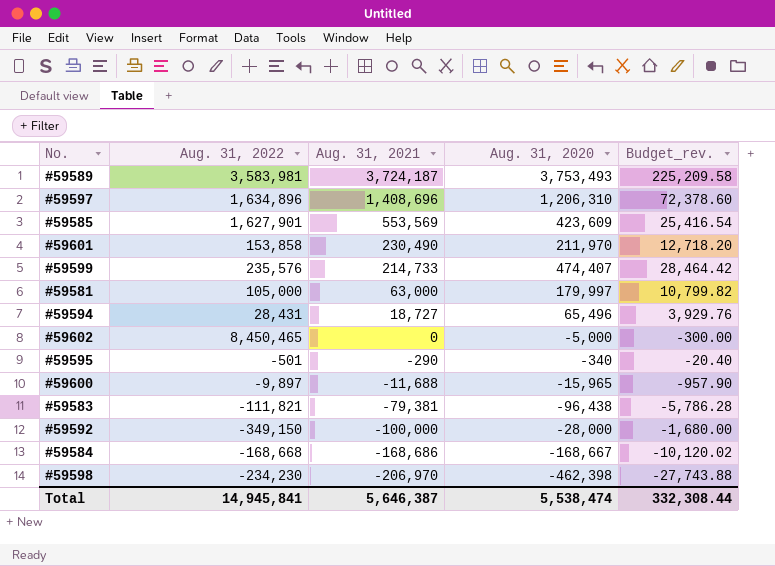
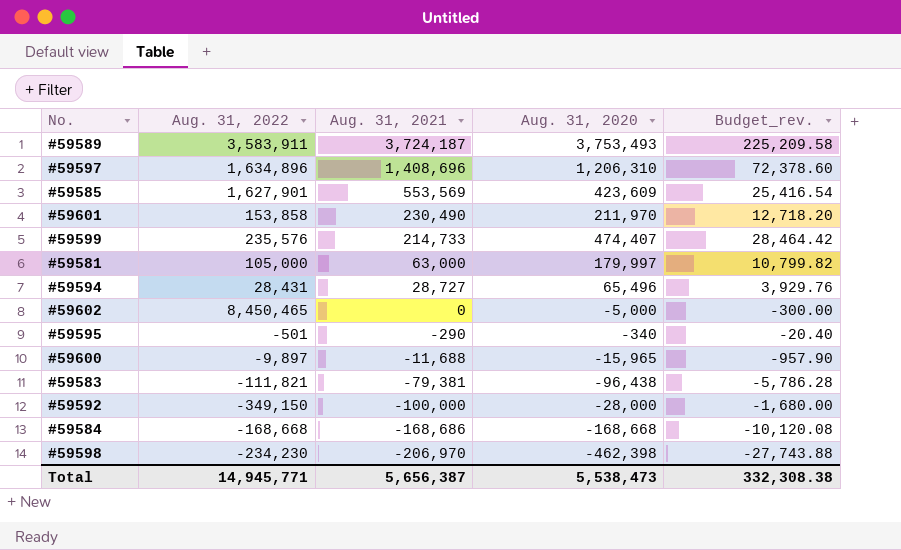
#59589 | Aug. 31, 2022: 3,583,981 -> 3,583,911
#59594 | Aug. 31, 2021: 18,727 -> 28,727
#59584 | Aug. 31, 2020: -168,667 -> -168,668
#59584 | Budget_rev.: -10,120.02 -> -10,120.08
Total | Aug. 31, 2022: 14,945,841 -> 14,945,771
Total | Aug. 31, 2021: 5,646,387 -> 5,656,387
Total | Aug. 31, 2020: 5,538,474 -> 5,538,473
Total | Budget_rev.: 332,308.44 -> 332,308.38

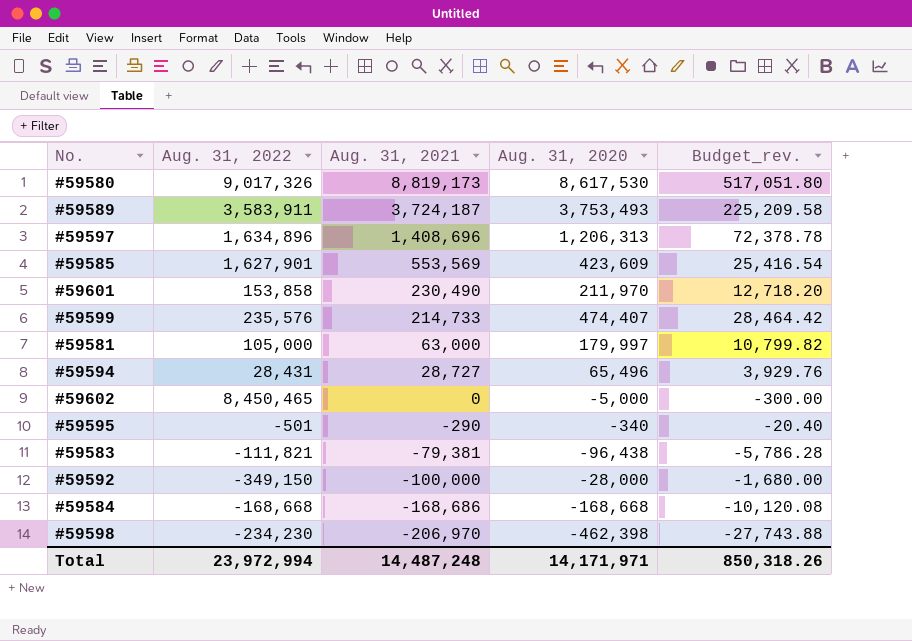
row #59600: -9,897 | -11,688 | -15,965 | -957.90 -> none
row #59580: none -> 9,017,326 | 8,819,173 | 8,617,530 | 517,051.80
#59597 | Aug. 31, 2020: 1,206,310 -> 1,206,313
#59597 | Budget_rev.: 72,378.60 -> 72,378.78
Total | Aug. 31, 2022: 14,945,771 -> 23,972,994
Total | Aug. 31, 2021: 5,656,387 -> 14,487,248
Total | Aug. 31, 2020: 5,538,473 -> 14,171,971
Total | Budget_rev.: 332,308.38 -> 850,318.26

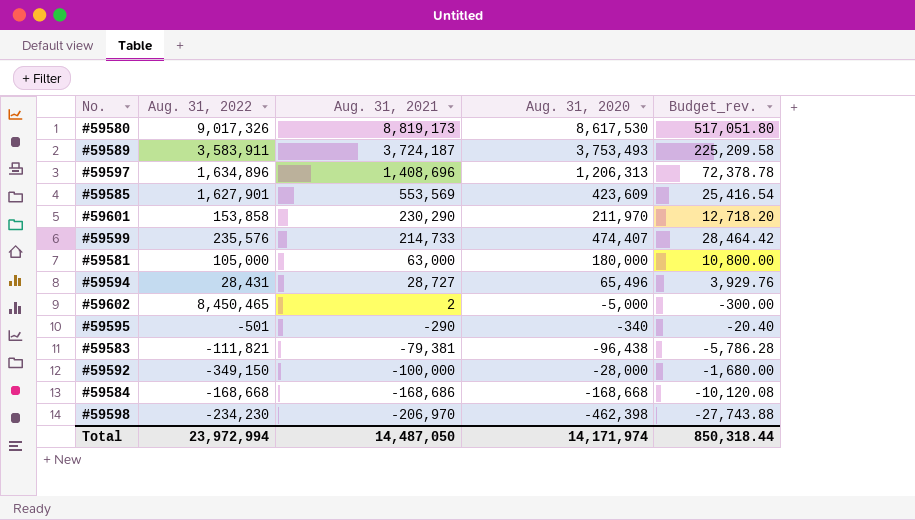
#59601 | Aug. 31, 2021: 230,490 -> 230,290
#59581 | Aug. 31, 2020: 179,997 -> 180,000
#59581 | Budget_rev.: 10,799.82 -> 10,800.00
#59602 | Aug. 31, 2021: 0 -> 2
Total | Aug. 31, 2021: 14,487,248 -> 14,487,050
Total | Aug. 31, 2020: 14,171,971 -> 14,171,974
Total | Budget_rev.: 850,318.26 -> 850,318.44

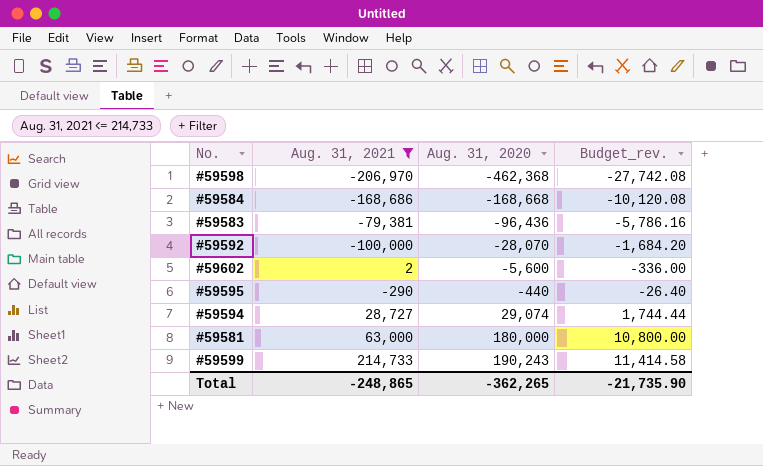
filter: none -> Aug. 31, 2021 <= 214,733
row order: Aug. 31, 2021 descending -> Aug. 31, 2020 ascending
column Aug. 31, 2022 | position: 2 -> none
#59598 | Aug. 31, 2020: -462,398 -> -462,368
#59598 | Budget_rev.: -27,743.88 -> -27,742.08
#59583 | Aug. 31, 2020: -96,438 -> -96,436
#59583 | Budget_rev.: -5,786.28 -> -5,786.16
#59592 | Aug. 31, 2020: -28,000 -> -28,070
#59592 | Budget_rev.: -1,680.00 -> -1,684.20
#59602 | Aug. 31, 2020: -5,000 -> -5,600
#59602 | Budget_rev.: -300.00 -> -336.00
#59595 | Aug. 31, 2020: -340 -> -440
#59595 | Budget_rev.: -20.40 -> -26.40
#59594 | Aug. 31, 2020: 65,496 -> 29,074
#59594 | Budget_rev.: 3,929.76 -> 1,744.44
#59599 | Aug. 31, 2020: 474,407 -> 190,243
#59599 | Budget_rev.: 28,464.42 -> 11,414.58
Total | Aug. 31, 2021: 14,487,050 -> -248,865
Total | Aug. 31, 2020: 14,171,974 -> -362,265
Total | Budget_rev.: 850,318.44 -> -21,735.90

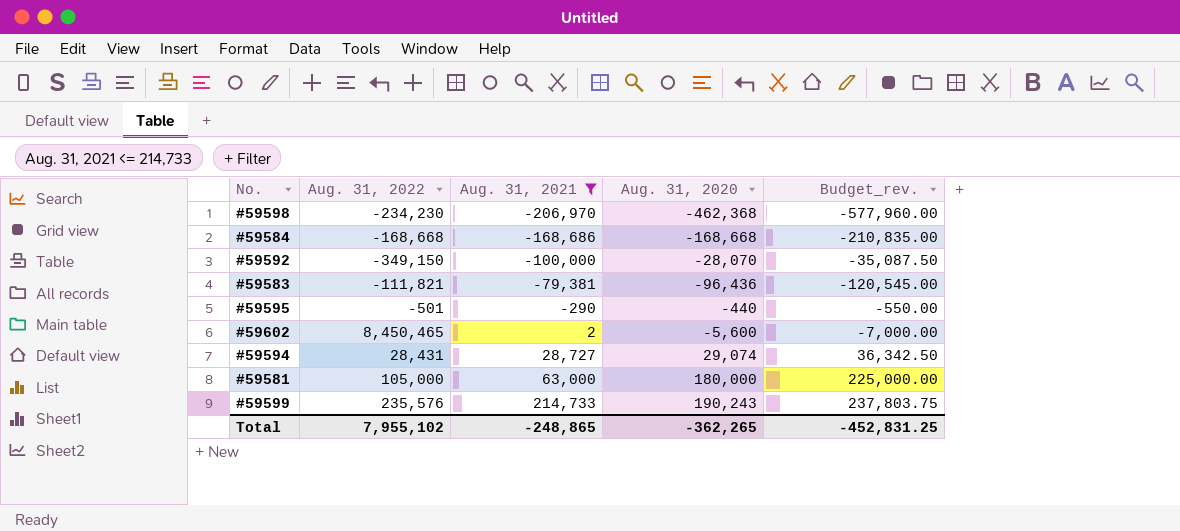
row order: Aug. 31, 2020 ascending -> Aug. 31, 2021 ascending
column Aug. 31, 2022 | position: none -> 2
column Budget_rev. | formula: [Aug. 31, 2020] * 0.06 -> [Aug. 31, 2020] * 1.25
Total | Budget_rev.: -21,735.90 -> -452,831.25

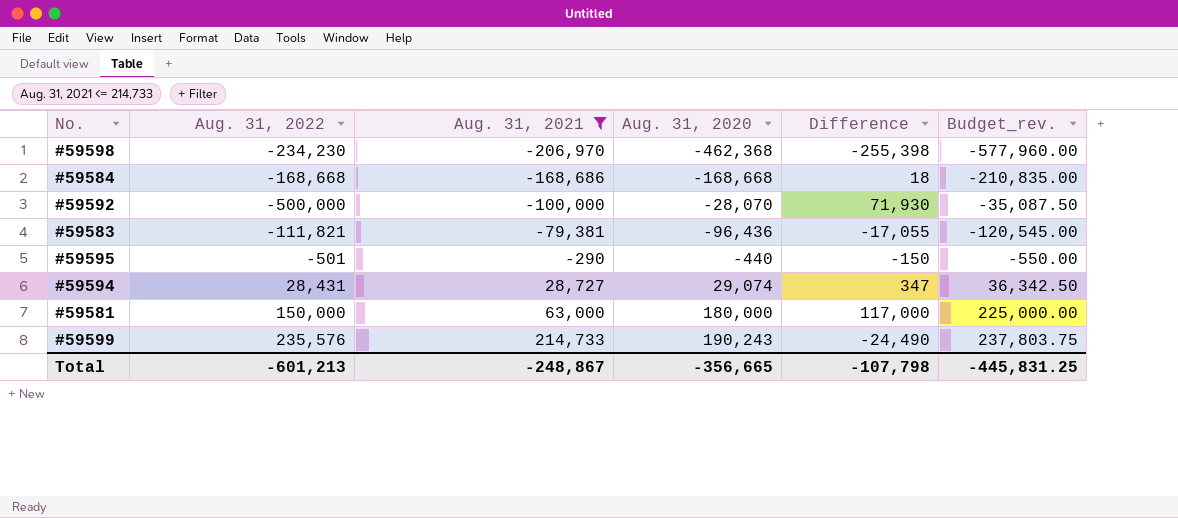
column Difference | formula: none -> [Aug. 31, 2020] - [Aug. 31, 2021]
row #59602: 8,450,465 | 2 | -5,600 | -7,000.00 -> none
#59592 | Aug. 31, 2022: -349,150 -> -500,000
#59581 | Aug. 31, 2022: 105,000 -> 150,000
Total | Aug. 31, 2022: 7,955,102 -> -601,213
Total | Aug. 31, 2021: -248,865 -> -248,867
Total | Aug. 31, 2020: -362,265 -> -356,665
Total | Budget_rev.: -452,831.25 -> -445,831.25

